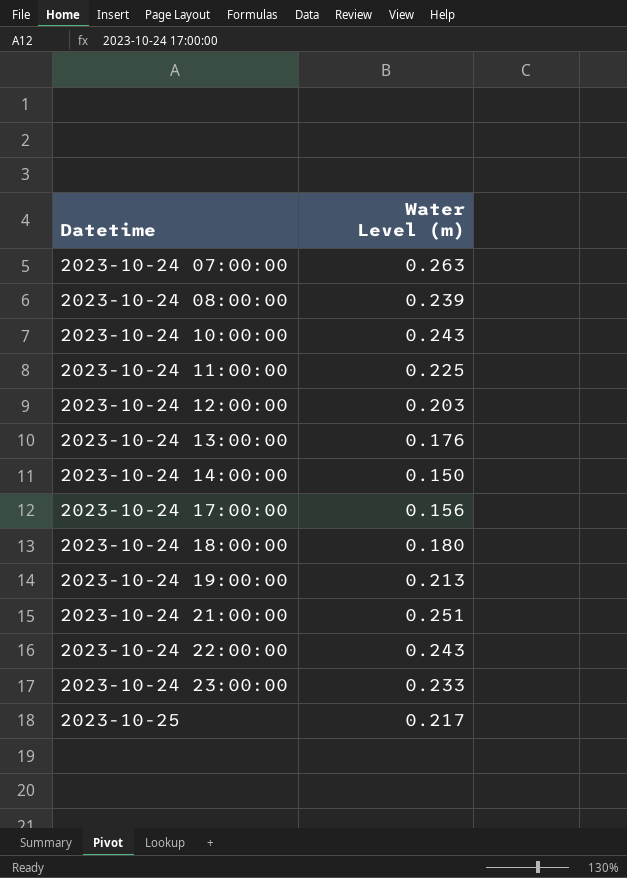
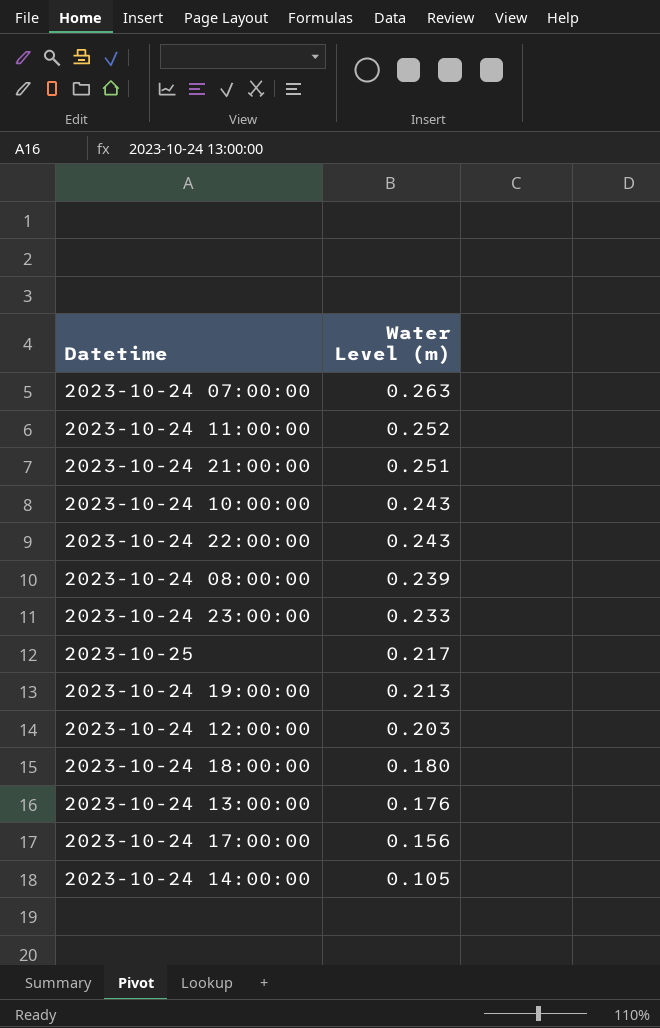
row order: Datetime ascending -> Water Level (m) descending
2023-10-24 11:00:00 | Water Level (m): 0.225 -> 0.252
2023-10-24 14:00:00 | Water Level (m): 0.150 -> 0.105

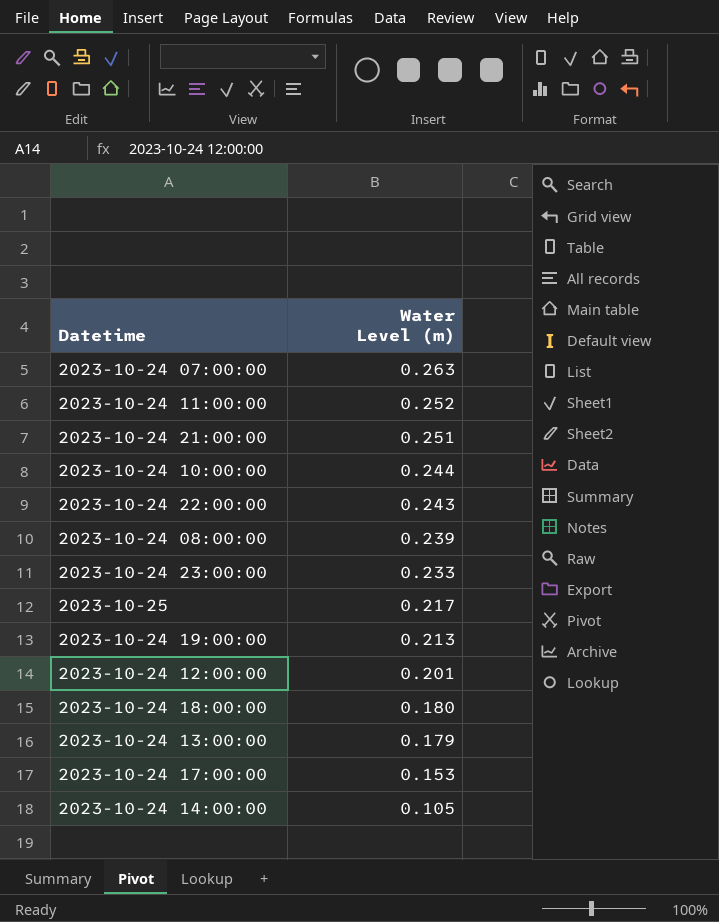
2023-10-24 10:00:00 | Water Level (m): 0.243 -> 0.244
2023-10-24 12:00:00 | Water Level (m): 0.203 -> 0.201
2023-10-24 13:00:00 | Water Level (m): 0.176 -> 0.179
2023-10-24 17:00:00 | Water Level (m): 0.156 -> 0.153

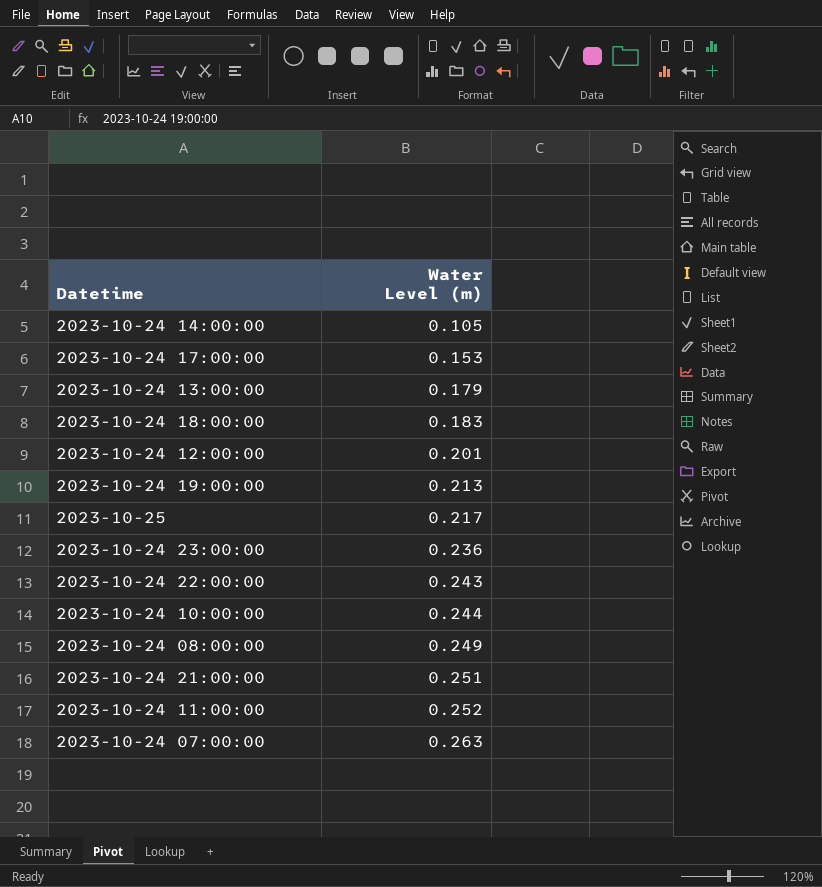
row order: Water Level (m) descending -> Water Level (m) ascending
2023-10-24 18:00:00 | Water Level (m): 0.180 -> 0.183
2023-10-24 23:00:00 | Water Level (m): 0.233 -> 0.236
2023-10-24 08:00:00 | Water Level (m): 0.239 -> 0.249

